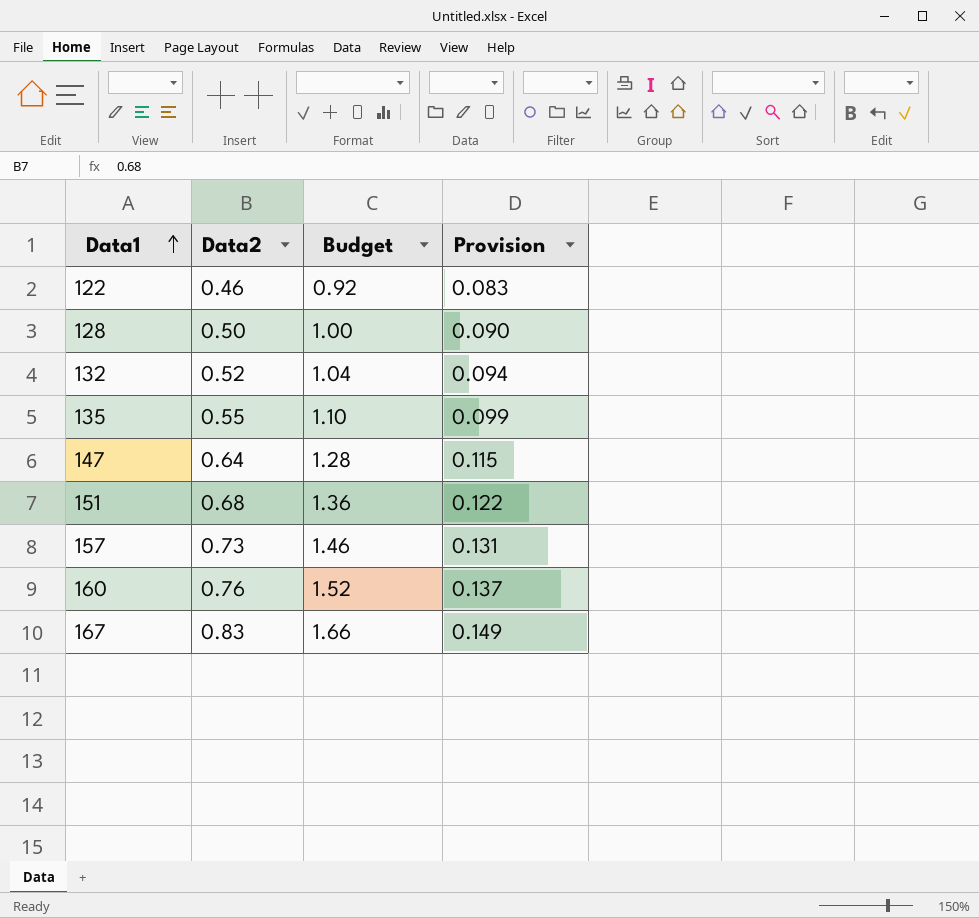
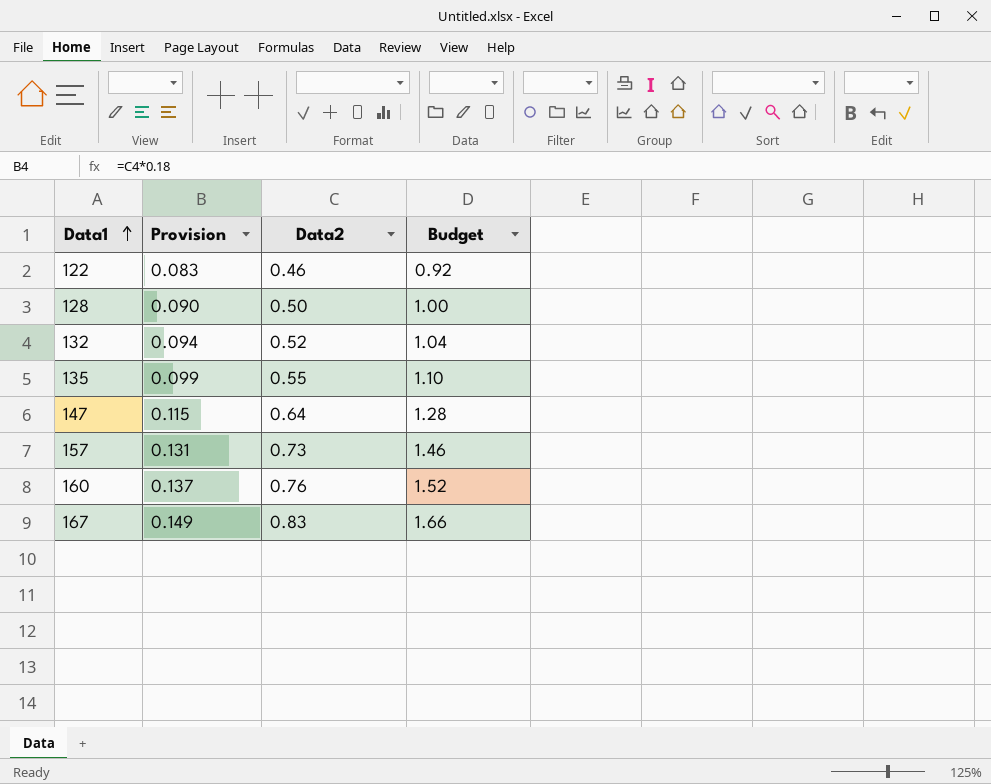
column Provision | position: 4 -> 2
row 151: 0.68 | 1.36 | 0.122 -> none

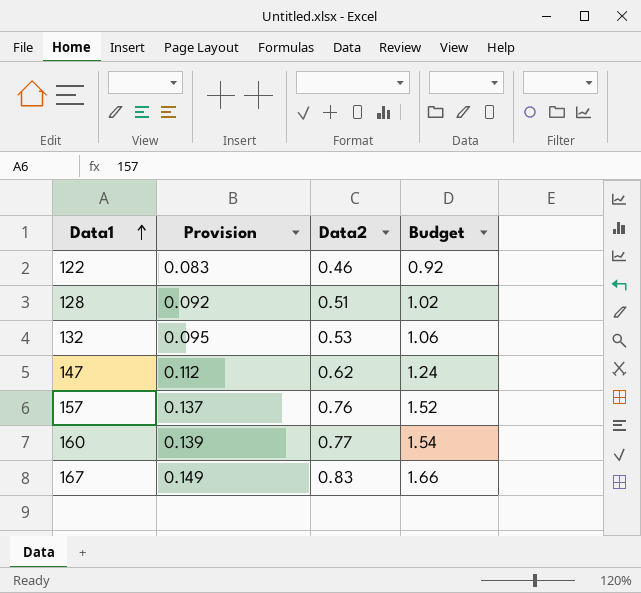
row 135: 0.099 | 0.55 | 1.10 -> none
128 | Provision: 0.090 -> 0.092
128 | Data2: 0.50 -> 0.51
128 | Budget: 1.00 -> 1.02
132 | Provision: 0.094 -> 0.095
132 | Data2: 0.52 -> 0.53
132 | Budget: 1.04 -> 1.06
147 | Provision: 0.115 -> 0.112
147 | Data2: 0.64 -> 0.62
147 | Budget: 1.28 -> 1.24
157 | Provision: 0.131 -> 0.137
157 | Data2: 0.73 -> 0.76
157 | Budget: 1.46 -> 1.52
160 | Provision: 0.137 -> 0.139
160 | Data2: 0.76 -> 0.77
160 | Budget: 1.52 -> 1.54

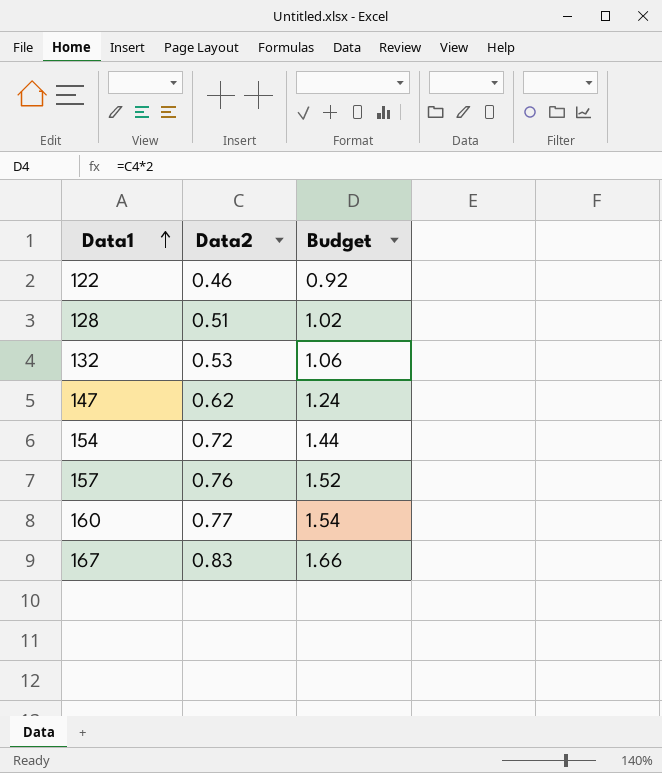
column Provision | formula: [Data2] * 0.18 -> none
row 154: none -> 0.72 | 1.44

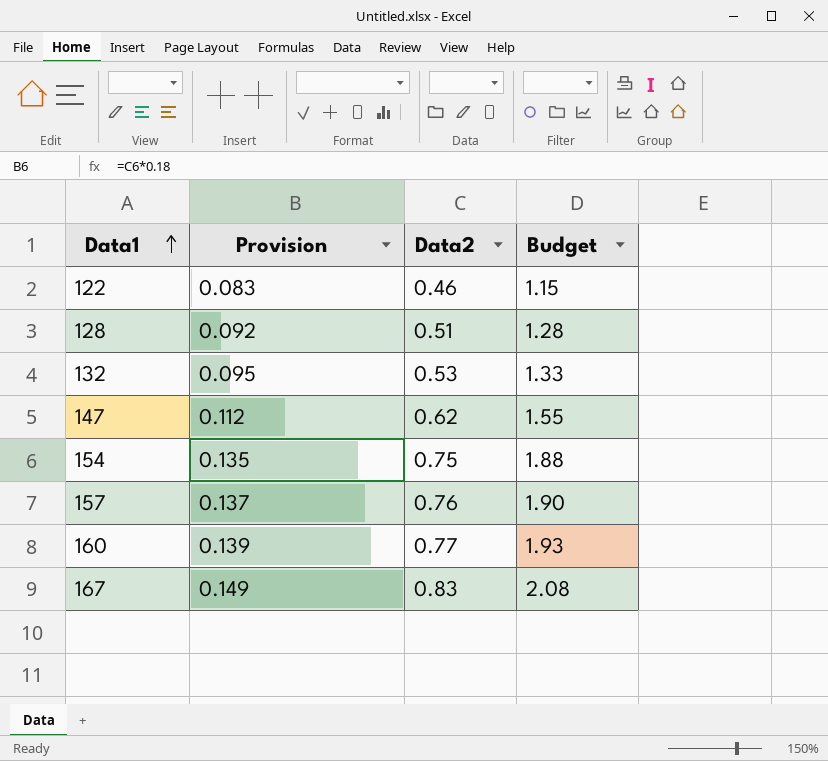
column Provision | formula: none -> [Data2] * 0.18
column Budget | formula: [Data2] * 2 -> [Data2] * 2.5
154 | Data2: 0.72 -> 0.75

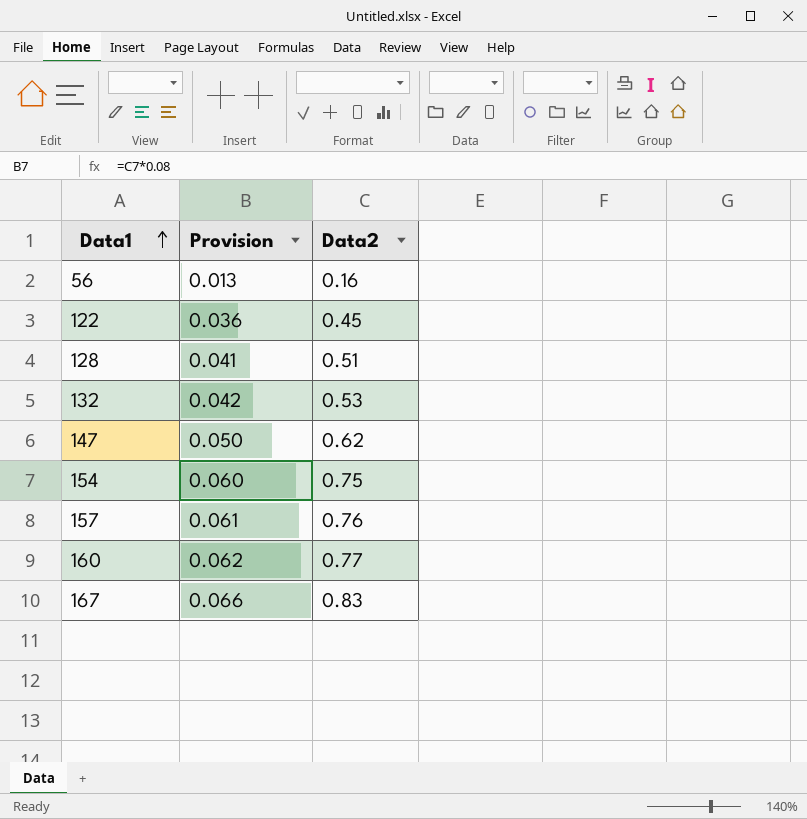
column Budget | formula: [Data2] * 2.5 -> none
column Provision | formula: [Data2] * 0.18 -> [Data2] * 0.08
row 56: none -> 0.013 | 0.16
122 | Data2: 0.46 -> 0.45

